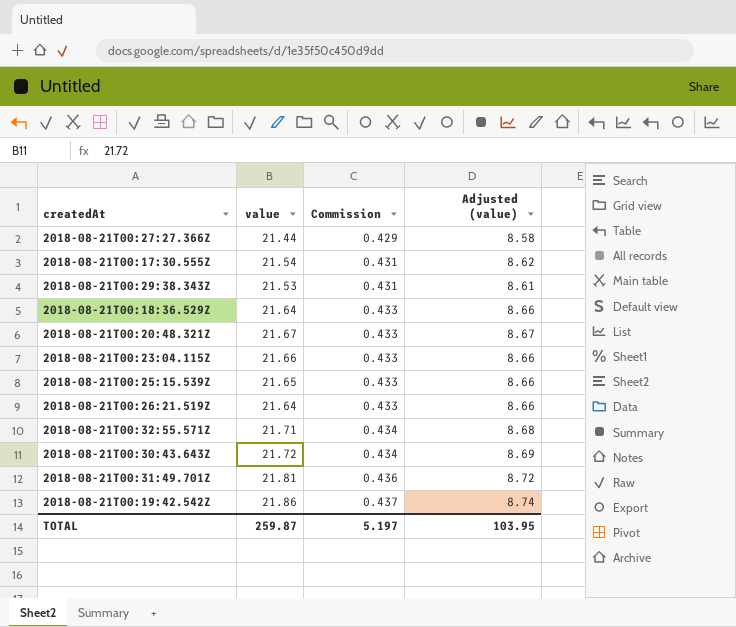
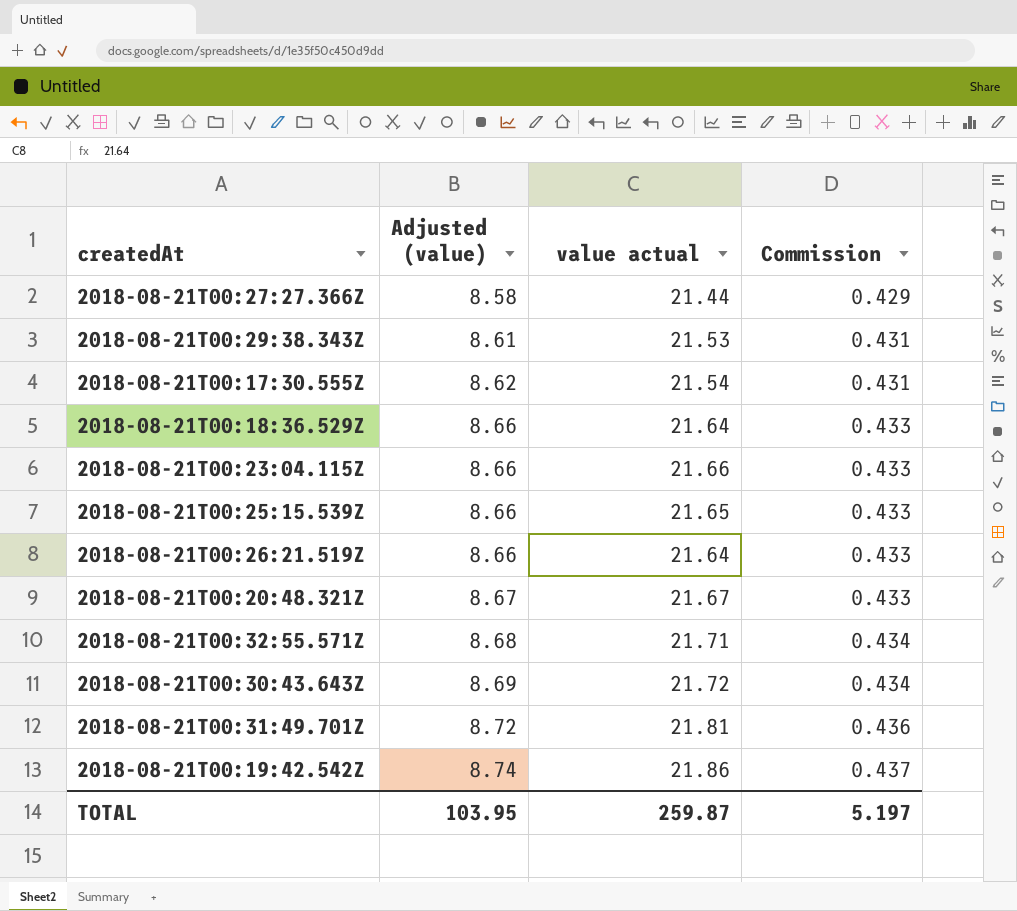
row order: Commission ascending -> Adjusted (value) ascending
column Adjusted (value) | position: 4 -> 2
column name: value -> value actual

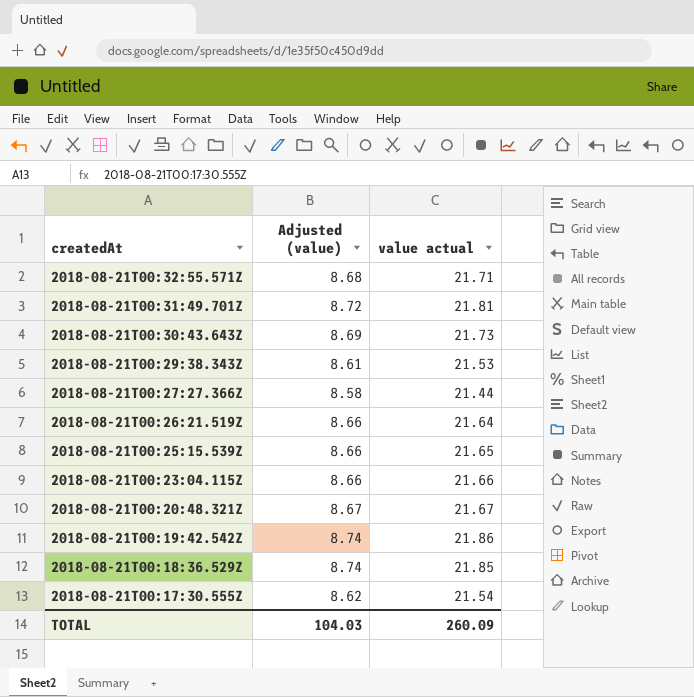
row order: Adjusted (value) ascending -> createdAt descending
column Commission | formula: [value actual] * 0.02 -> none
2018-08-21T00:30:43.643Z | value actual: 21.72 -> 21.73
2018-08-21T00:18:36.529Z | Adjusted (value): 8.66 -> 8.74
2018-08-21T00:18:36.529Z | value actual: 21.64 -> 21.85
TOTAL | Adjusted (value): 103.95 -> 104.03
TOTAL | value actual: 259.87 -> 260.09

